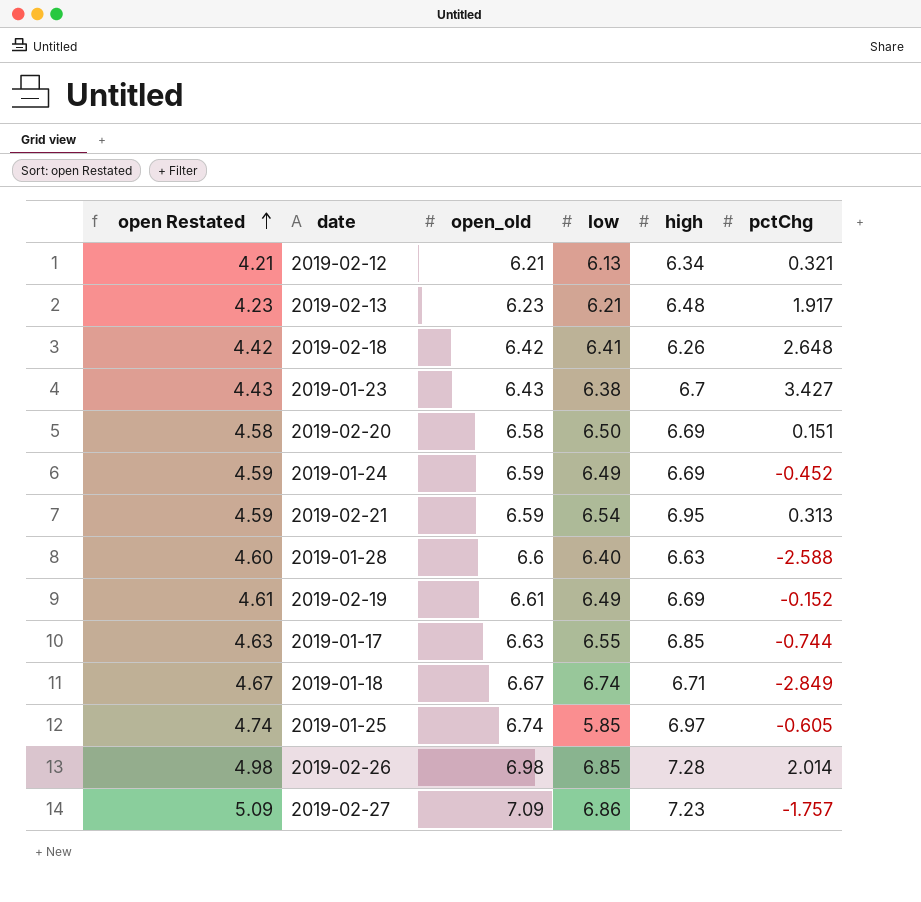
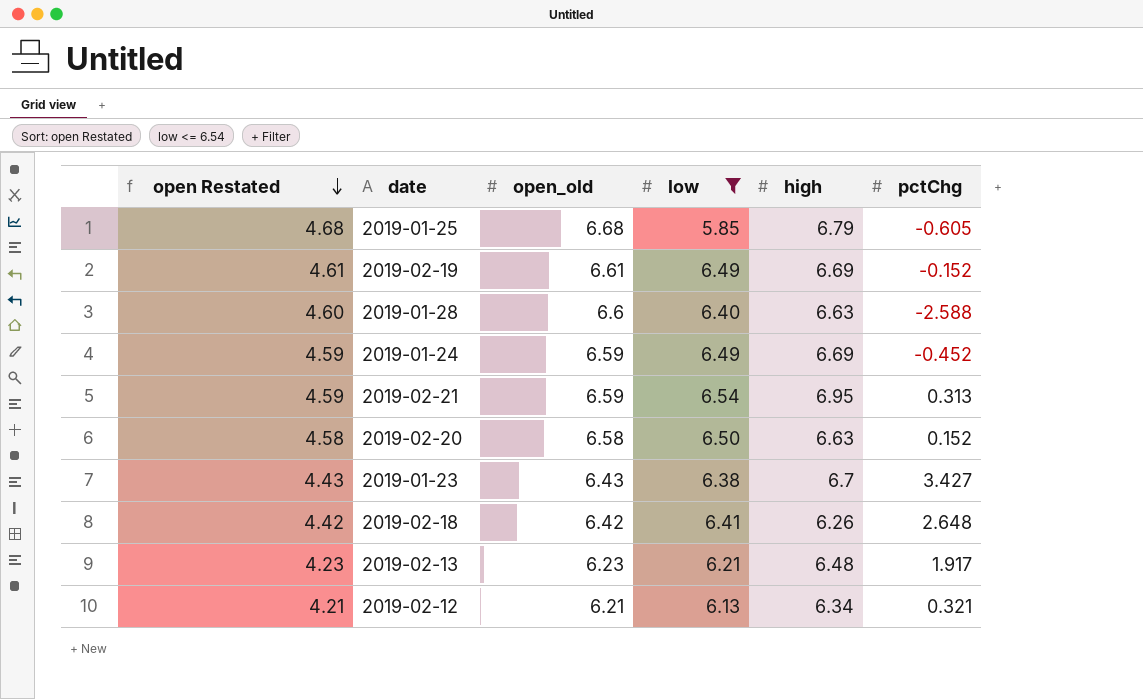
filter: none -> low <= 6.54
row order: open Restated ascending -> open Restated descending
2019-01-25 | open Restated: 4.74 -> 4.68
2019-01-25 | open_old: 6.74 -> 6.68
2019-01-25 | high: 6.97 -> 6.79
2019-02-20 | high: 6.69 -> 6.63
2019-02-20 | pctChg: 0.151 -> 0.152

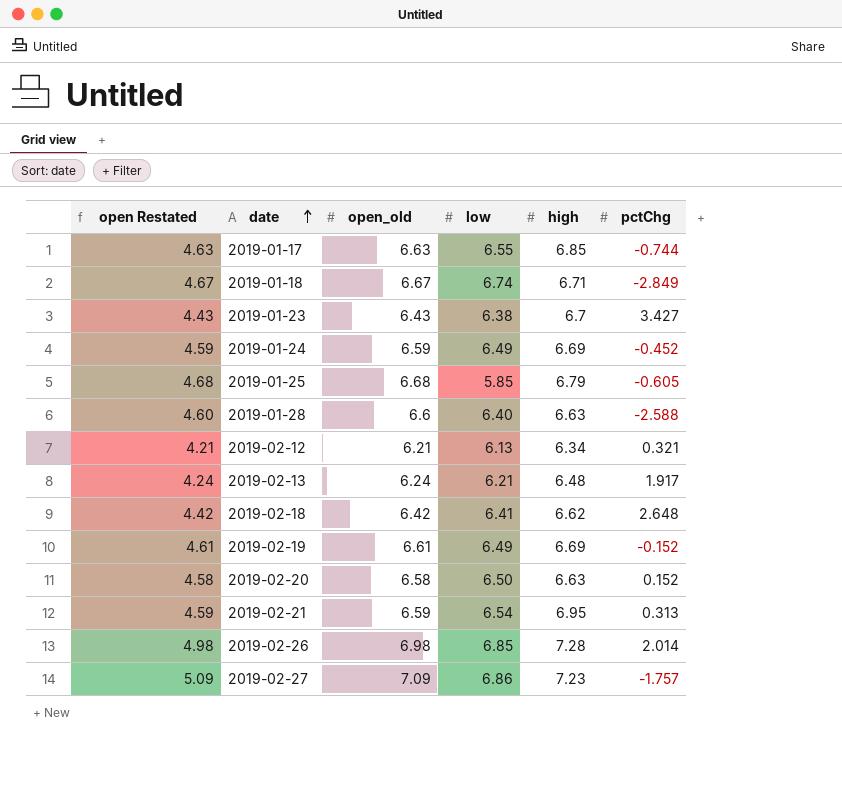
filter: low <= 6.54 -> none
row order: open Restated descending -> date ascending
2019-02-13 | open Restated: 4.23 -> 4.24
2019-02-13 | open_old: 6.23 -> 6.24
2019-02-18 | high: 6.26 -> 6.62

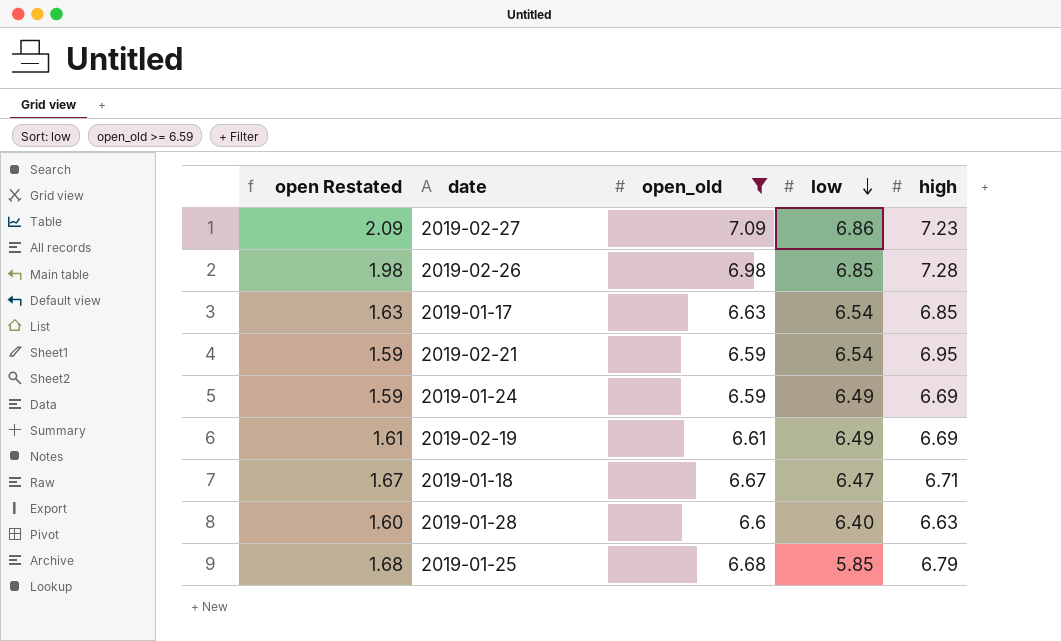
filter: none -> open_old >= 6.59
row order: date ascending -> low descending
column pctChg | position: 6 -> none
column open Restated | formula: [open_old] - 2 -> [open_old] - 5
2019-01-17 | low: 6.55 -> 6.54
2019-01-18 | low: 6.74 -> 6.47

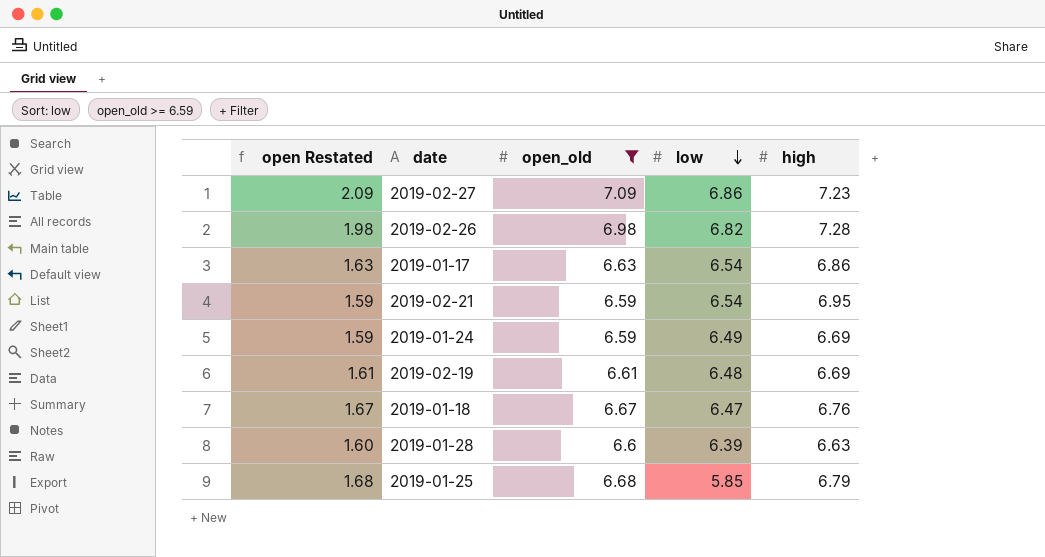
2019-02-26 | low: 6.85 -> 6.82
2019-01-17 | high: 6.85 -> 6.86
2019-02-19 | low: 6.49 -> 6.48
2019-01-18 | high: 6.71 -> 6.76
2019-01-28 | low: 6.40 -> 6.39

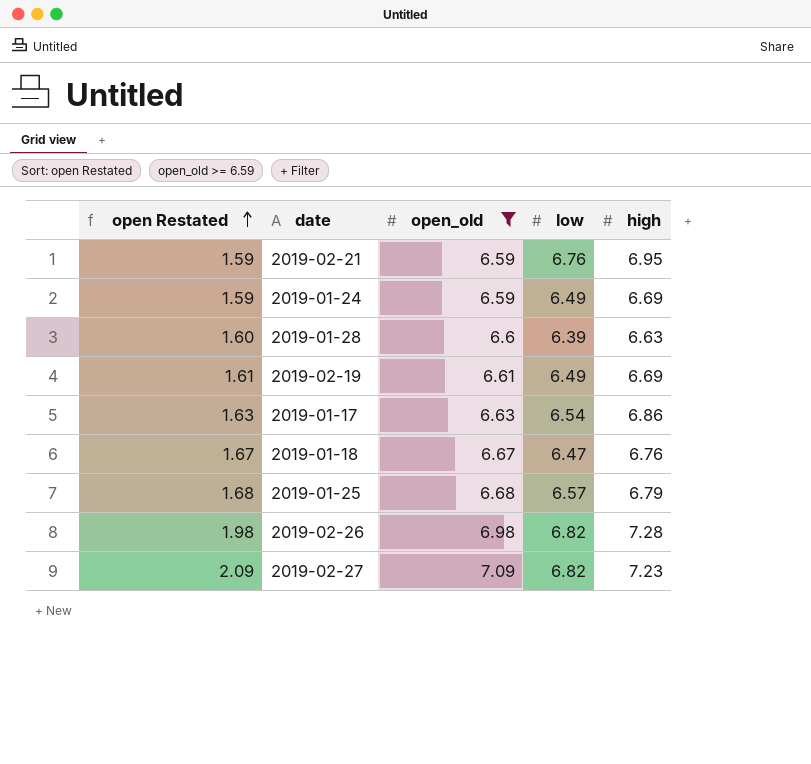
row order: low descending -> open Restated ascending
2019-02-21 | low: 6.54 -> 6.76
2019-02-19 | low: 6.48 -> 6.49
2019-01-25 | low: 5.85 -> 6.57
2019-02-27 | low: 6.86 -> 6.82

